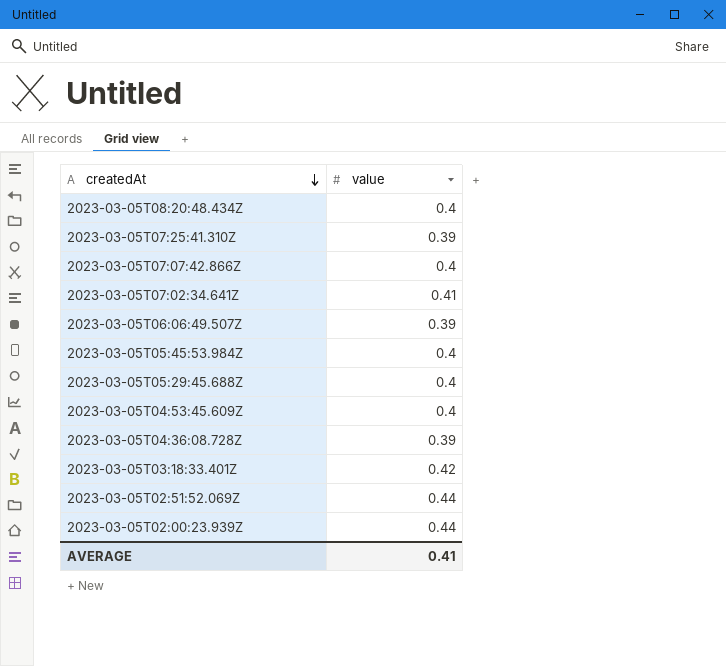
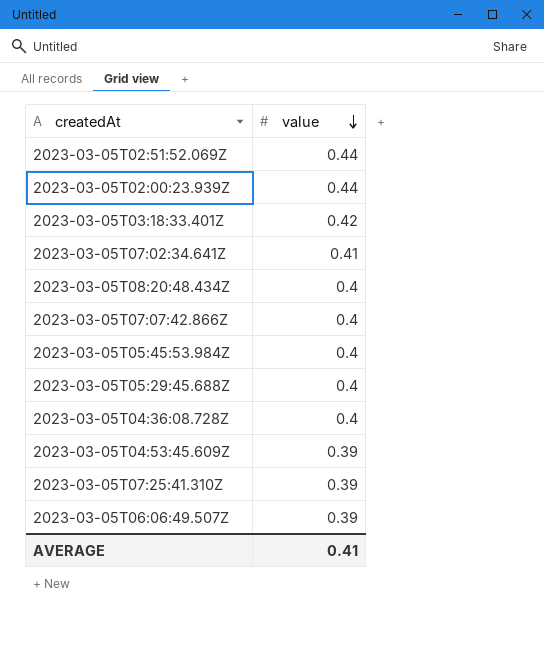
row order: createdAt descending -> value descending
2023-03-05T04:36:08.728Z | value: 0.39 -> 0.4
2023-03-05T04:53:45.609Z | value: 0.4 -> 0.39

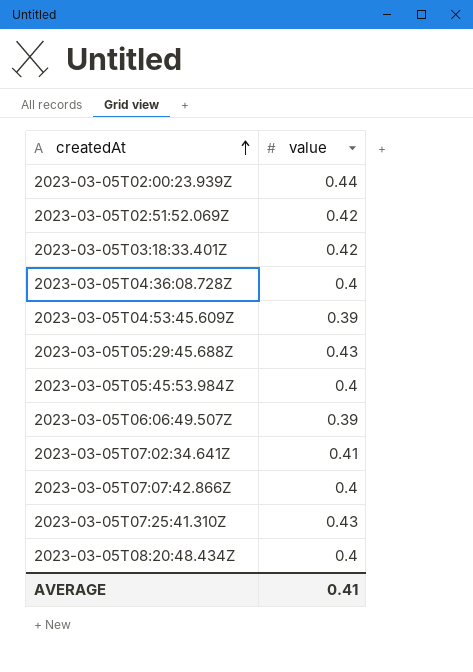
row order: value descending -> createdAt ascending
2023-03-05T02:51:52.069Z | value: 0.44 -> 0.42
2023-03-05T05:29:45.688Z | value: 0.4 -> 0.43
2023-03-05T07:25:41.310Z | value: 0.39 -> 0.43

